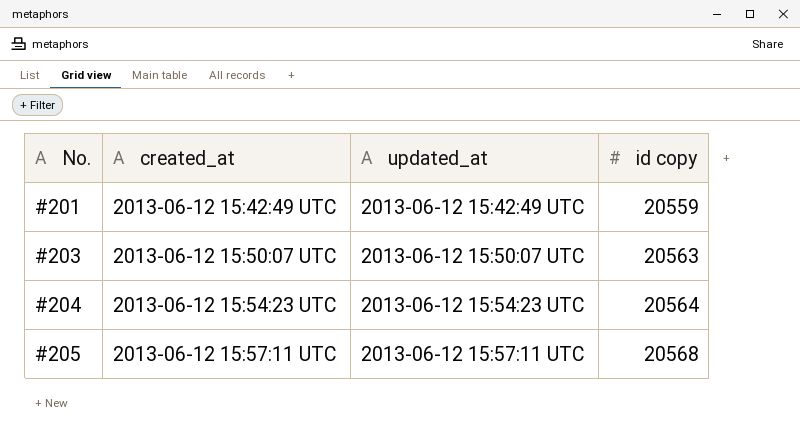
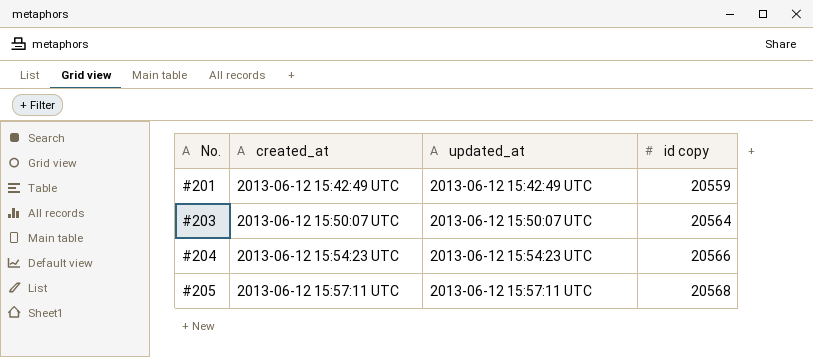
#203 | id copy: 20563 -> 20564
#204 | id copy: 20564 -> 20566

